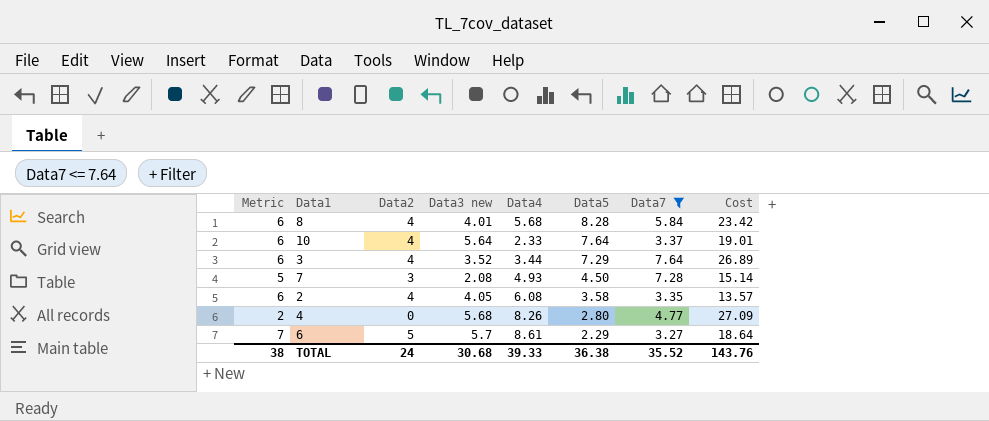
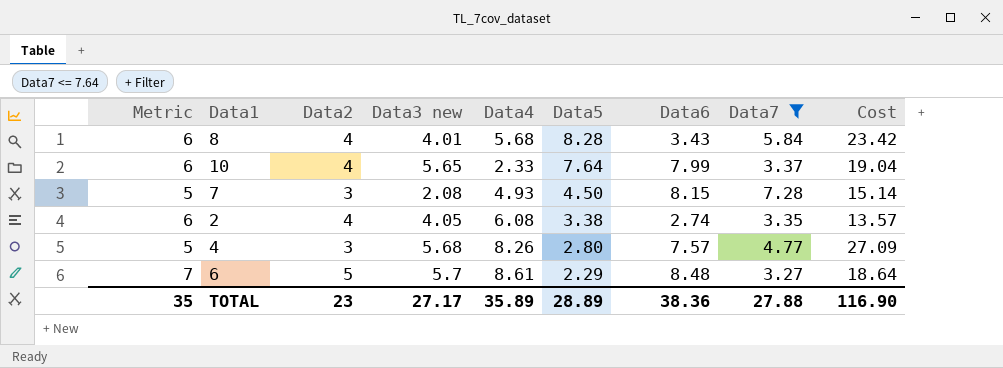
column Data6 | position: none -> 7
row 3: 6 | 4 | 3.52 | 3.44 | 7.29 | 7.64 | 26.89 -> none
10 | Data3 new: 5.64 -> 5.65
10 | Cost: 19.01 -> 19.04
2 | Data5: 3.58 -> 3.38
4 | Metric: 2 -> 5
4 | Data2: 0 -> 3
TOTAL | Metric: 38 -> 35
TOTAL | Data2: 24 -> 23
TOTAL | Data3 new: 30.68 -> 27.17
TOTAL | Data4: 39.33 -> 35.89
TOTAL | Data5: 36.38 -> 28.89
TOTAL | Data7: 35.52 -> 27.88
TOTAL | Cost: 143.76 -> 116.90

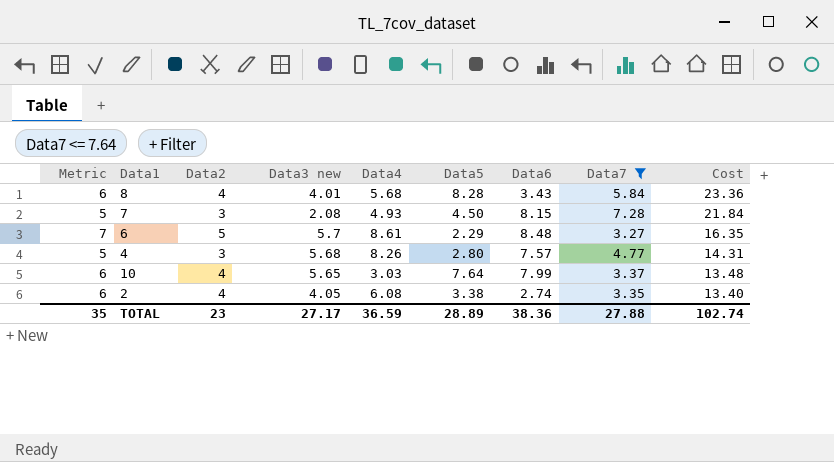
row order: Data5 descending -> Cost descending
column Cost | formula: [Data3 new] * [Data7] -> [Data2] * [Data7]
10 | Data4: 2.33 -> 3.03
TOTAL | Data4: 35.89 -> 36.59
TOTAL | Cost: 116.90 -> 102.74

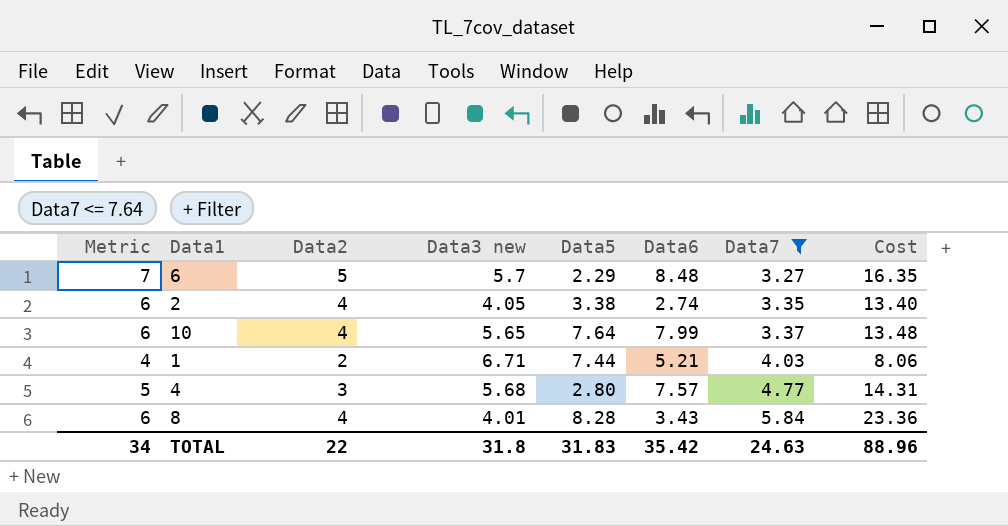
row order: Cost descending -> Data7 ascending
column Data4 | position: 5 -> none
row 7: 5 | 3 | 2.08 | 4.93 | 4.50 | 8.15 | 7.28 | 21.84 -> none
row 1: none -> 4 | 2 | 6.71 | 7.44 | 5.21 | 4.03 | 8.06
TOTAL | Metric: 35 -> 34
TOTAL | Data2: 23 -> 22
TOTAL | Data3 new: 27.17 -> 31.8
TOTAL | Data5: 28.89 -> 31.83
TOTAL | Data6: 38.36 -> 35.42
TOTAL | Data7: 27.88 -> 24.63
TOTAL | Cost: 102.74 -> 88.96

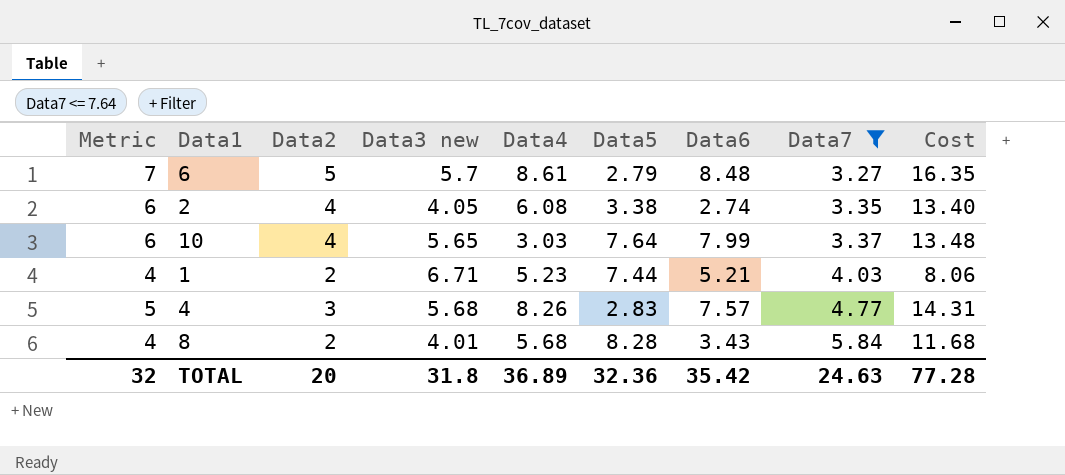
column Data4 | position: none -> 5
6 | Data5: 2.29 -> 2.79
4 | Data5: 2.80 -> 2.83
8 | Metric: 6 -> 4
8 | Data2: 4 -> 2
8 | Cost: 23.36 -> 11.68
TOTAL | Metric: 34 -> 32
TOTAL | Data2: 22 -> 20
TOTAL | Data5: 31.83 -> 32.36
TOTAL | Cost: 88.96 -> 77.28

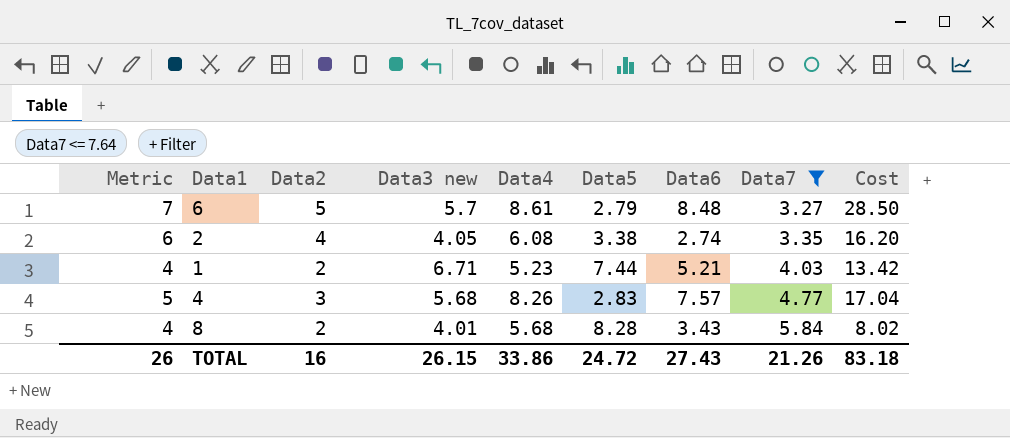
column Cost | formula: [Data2] * [Data7] -> [Data2] * [Data3 new]
row 10: 6 | 4 | 5.65 | 3.03 | 7.64 | 7.99 | 3.37 | 13.48 -> none
TOTAL | Metric: 32 -> 26
TOTAL | Data2: 20 -> 16
TOTAL | Data3 new: 31.8 -> 26.15
TOTAL | Data4: 36.89 -> 33.86
TOTAL | Data5: 32.36 -> 24.72
TOTAL | Data6: 35.42 -> 27.43
TOTAL | Data7: 24.63 -> 21.26
TOTAL | Cost: 77.28 -> 83.18

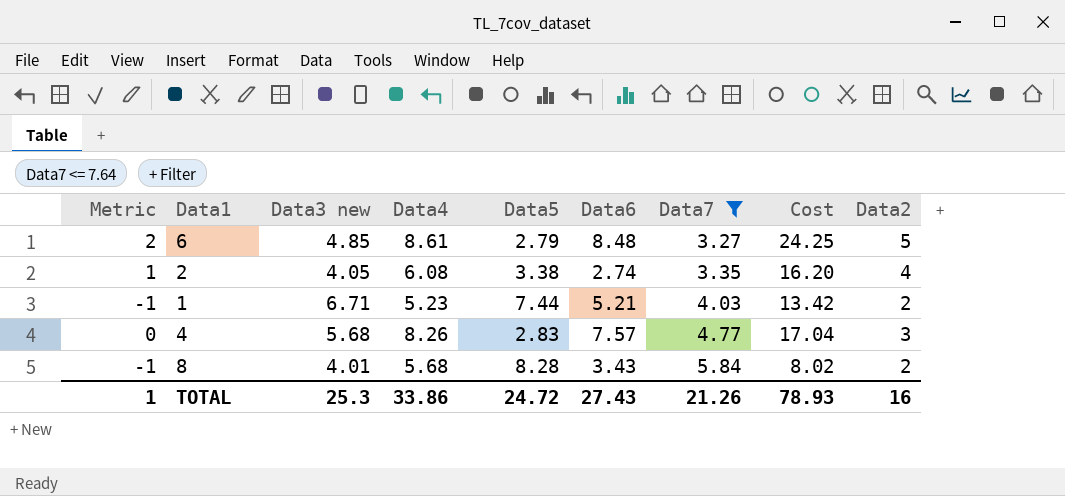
column Metric | formula: [Data2] + 2 -> [Data2] - 3
column Data2 | position: 3 -> 9
6 | Data3 new: 5.7 -> 4.85
6 | Cost: 28.50 -> 24.25
TOTAL | Metric: 26 -> 1
TOTAL | Data3 new: 26.15 -> 25.3
TOTAL | Cost: 83.18 -> 78.93

